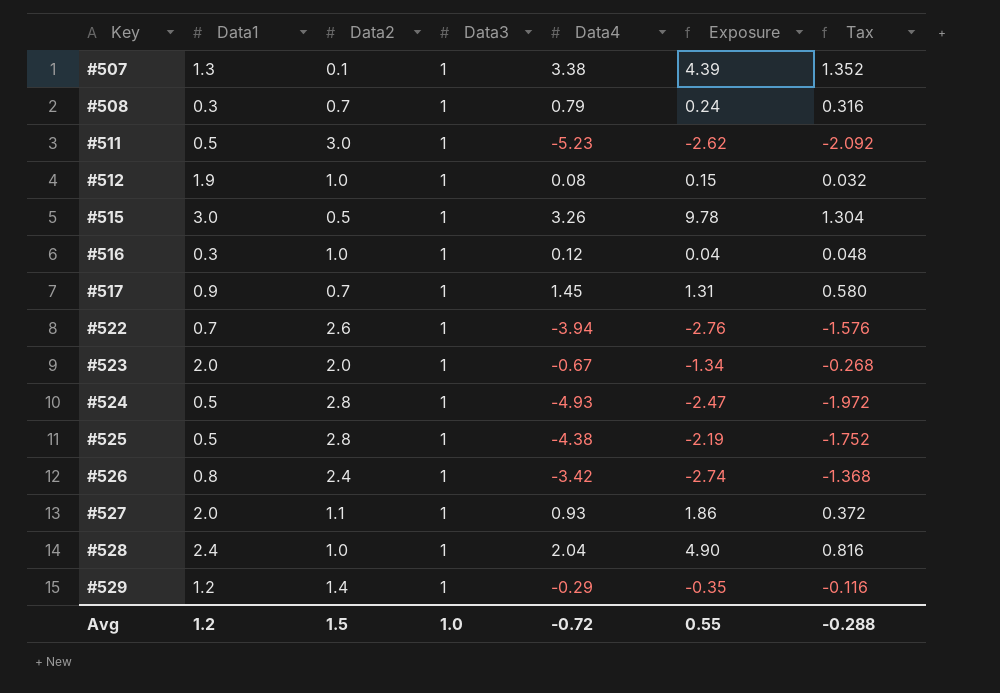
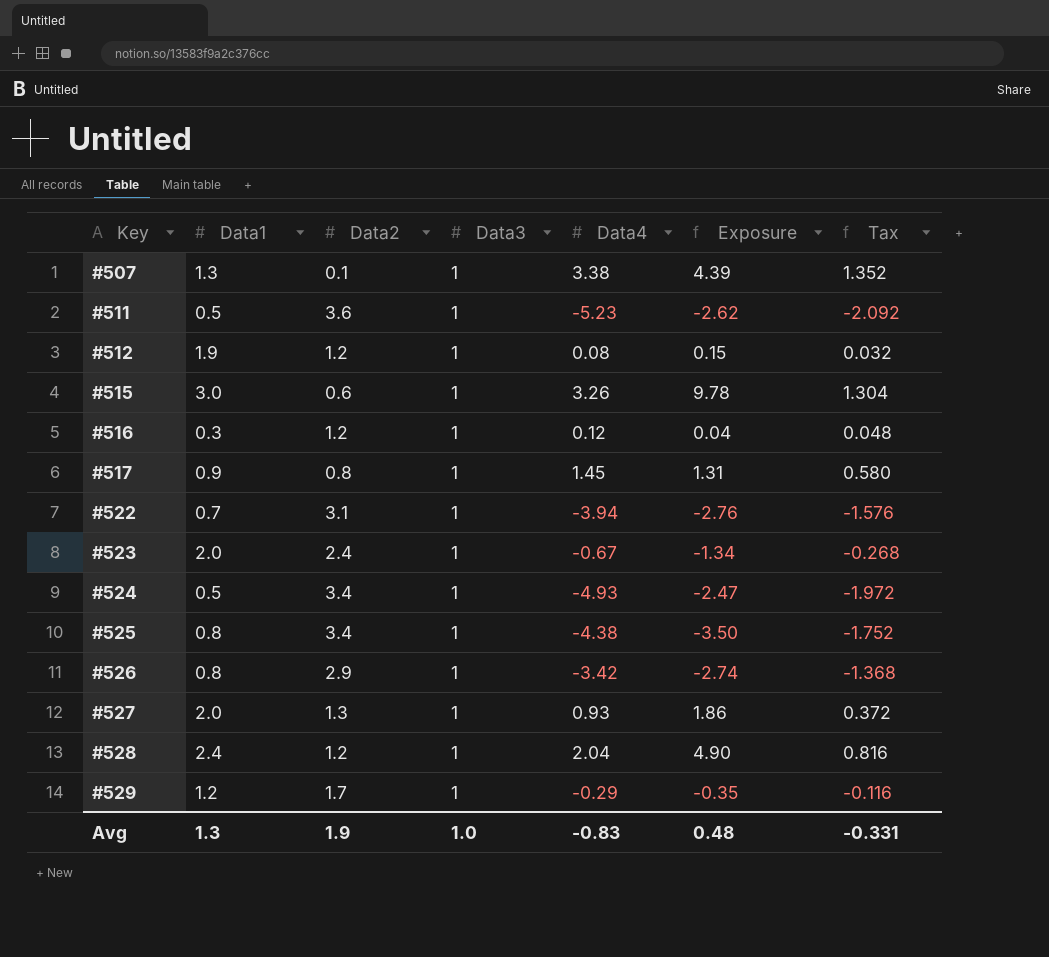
row #508: 0.3 | 0.7 | 1 | 0.79 | 0.24 | 0.316 -> none
#511 | Data2: 3.0 -> 3.6
#512 | Data2: 1.0 -> 1.2
#515 | Data2: 0.5 -> 0.6
#516 | Data2: 1.0 -> 1.2
#517 | Data2: 0.7 -> 0.8
#522 | Data2: 2.6 -> 3.1
#523 | Data2: 2.0 -> 2.4
#524 | Data2: 2.8 -> 3.4
#525 | Data1: 0.5 -> 0.8
#525 | Data2: 2.8 -> 3.4
#525 | Exposure: -2.19 -> -3.50
#526 | Data2: 2.4 -> 2.9
#527 | Data2: 1.1 -> 1.3
#528 | Data2: 1.0 -> 1.2
#529 | Data2: 1.4 -> 1.7
Avg | Data1: 1.2 -> 1.3
Avg | Data2: 1.5 -> 1.9
Avg | Data4: -0.72 -> -0.83
Avg | Exposure: 0.55 -> 0.48
Avg | Tax: -0.288 -> -0.331

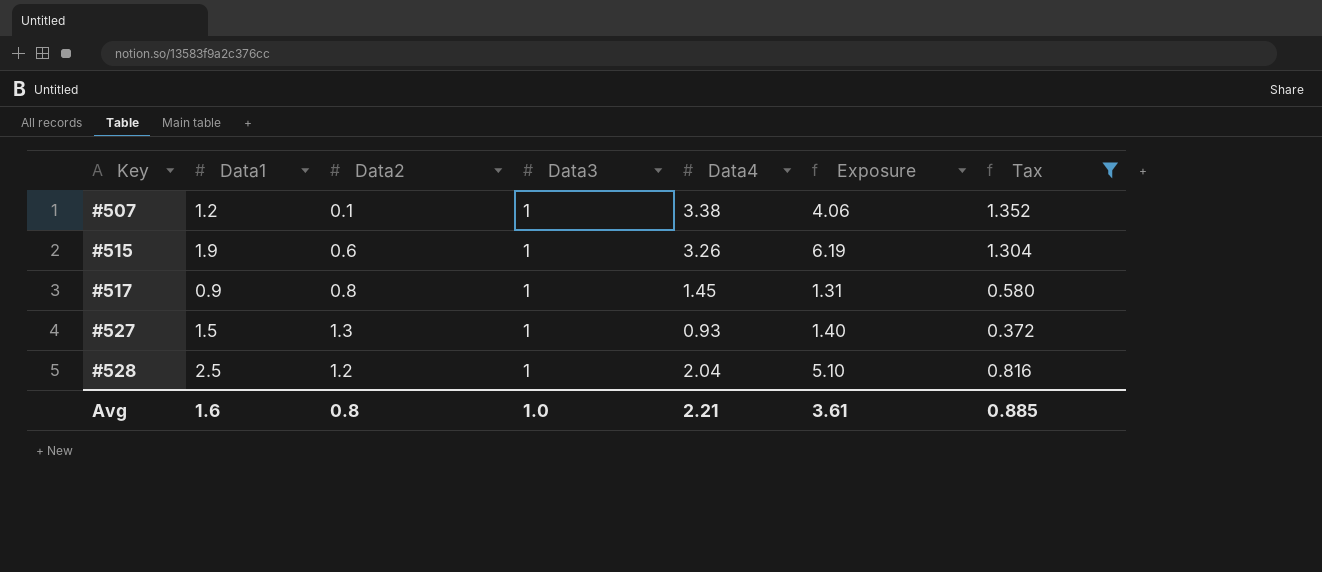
filter: none -> Tax >= 0.372
#507 | Data1: 1.3 -> 1.2
#507 | Exposure: 4.39 -> 4.06
#515 | Data1: 3.0 -> 1.9
#515 | Exposure: 9.78 -> 6.19
#527 | Data1: 2.0 -> 1.5
#527 | Exposure: 1.86 -> 1.40
#528 | Data1: 2.4 -> 2.5
#528 | Exposure: 4.90 -> 5.10
Avg | Data1: 1.3 -> 1.6
Avg | Data2: 1.9 -> 0.8
Avg | Data4: -0.83 -> 2.21
Avg | Exposure: 0.48 -> 3.61
Avg | Tax: -0.331 -> 0.885

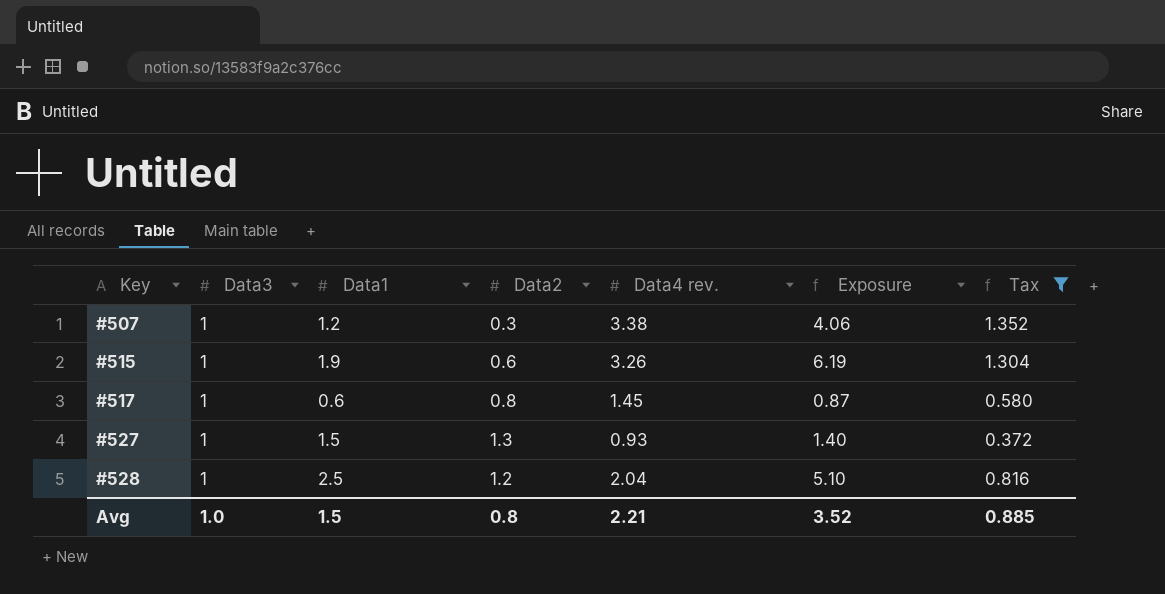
column Data3 | position: 4 -> 2
column name: Data4 -> Data4 rev.
#507 | Data2: 0.1 -> 0.3
#517 | Data1: 0.9 -> 0.6
#517 | Exposure: 1.31 -> 0.87
Avg | Data1: 1.6 -> 1.5
Avg | Exposure: 3.61 -> 3.52

